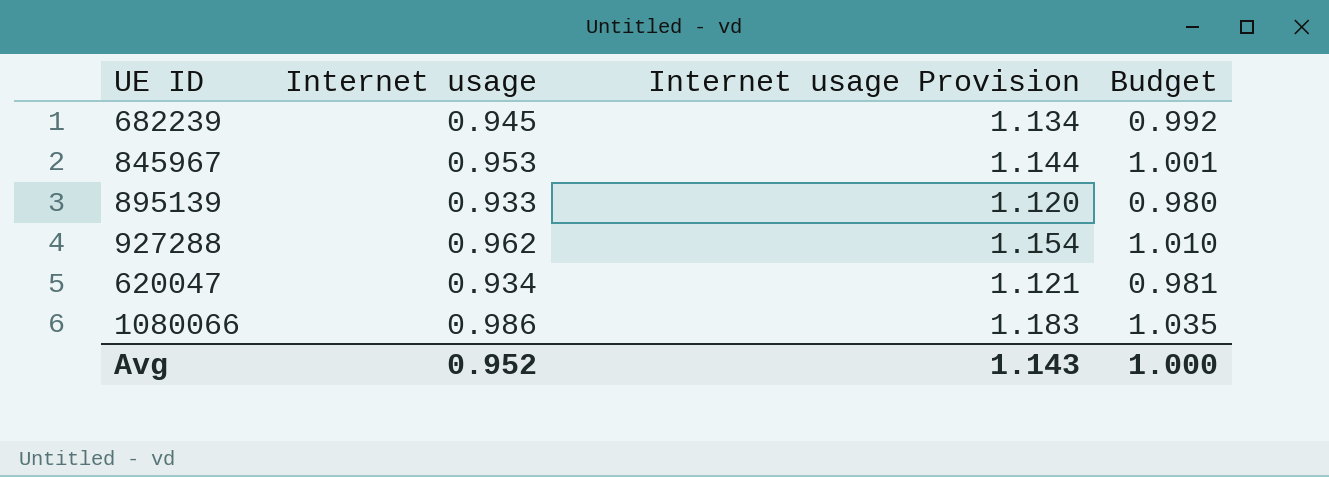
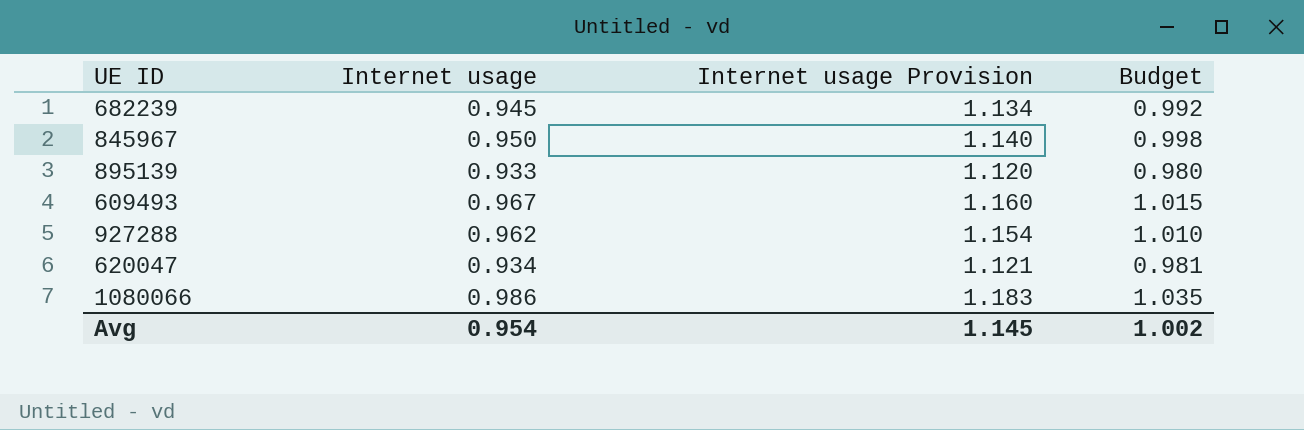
845967 | Internet usage: 0.953 -> 0.950
845967 | Internet usage Provision: 1.144 -> 1.140
845967 | Budget: 1.001 -> 0.998
row 609493: none -> 0.967 | 1.160 | 1.015
Avg | Internet usage: 0.952 -> 0.954
Avg | Internet usage Provision: 1.143 -> 1.145
Avg | Budget: 1.000 -> 1.002

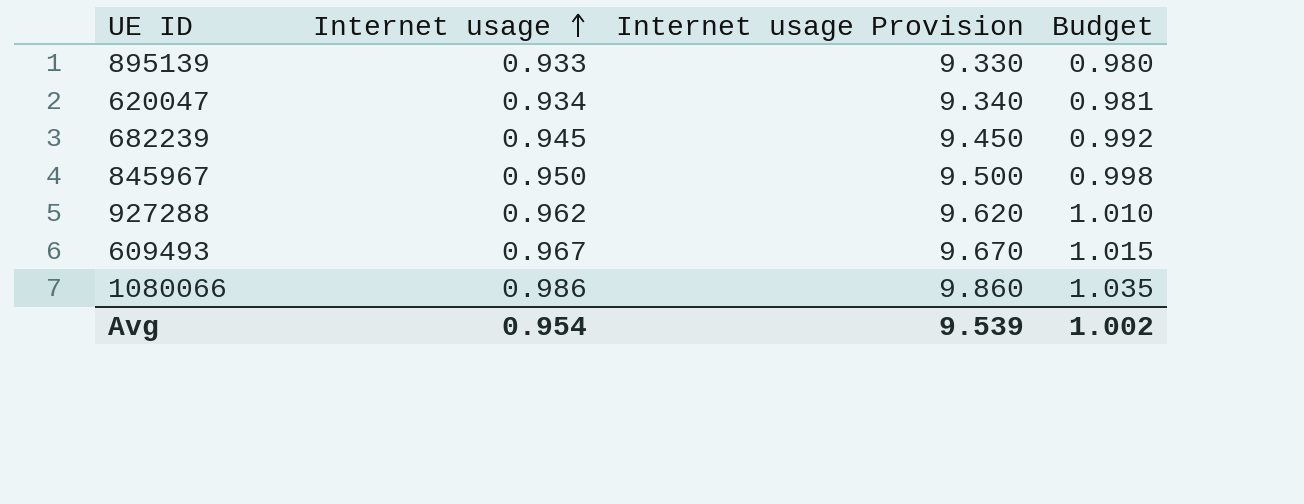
row order: none -> Internet usage ascending
column Internet usage Provision | formula: [Internet usage] * 1.2 -> [Internet usage] * 10
Avg | Internet usage Provision: 1.145 -> 9.539

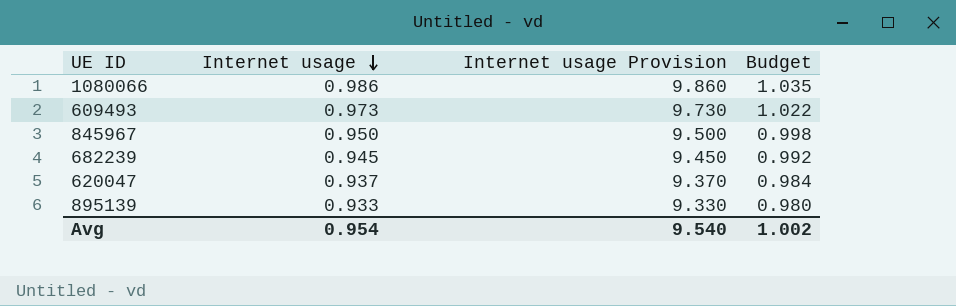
row order: Internet usage ascending -> Internet usage descending
row 927288: 0.962 | 9.620 | 1.010 -> none
609493 | Internet usage: 0.967 -> 0.973
609493 | Internet usage Provision: 9.670 -> 9.730
609493 | Budget: 1.015 -> 1.022
620047 | Internet usage: 0.934 -> 0.937
620047 | Internet usage Provision: 9.340 -> 9.370
620047 | Budget: 0.981 -> 0.984
Avg | Internet usage Provision: 9.539 -> 9.540

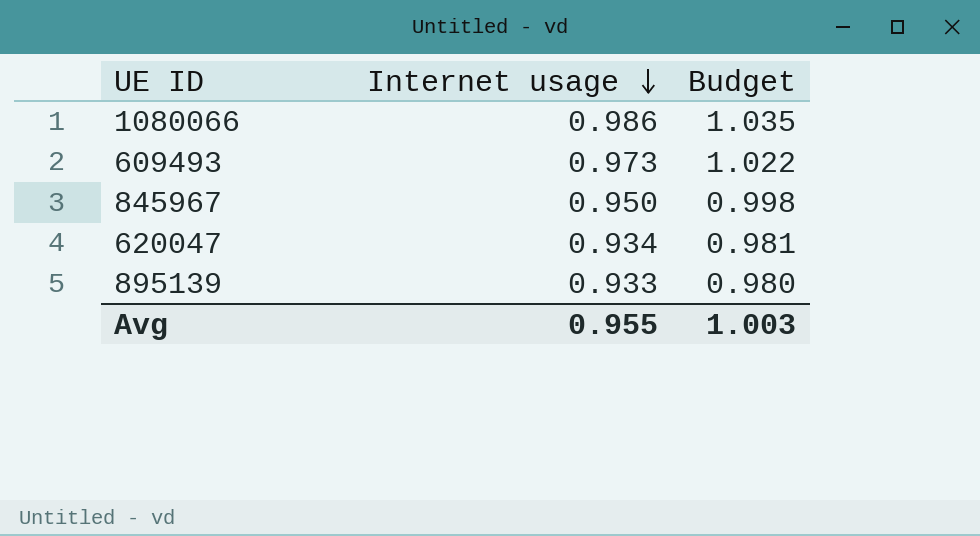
column Internet usage Provision | formula: [Internet usage] * 10 -> none
row 682239: 0.945 | 9.450 | 0.992 -> none
620047 | Internet usage: 0.937 -> 0.934
620047 | Budget: 0.984 -> 0.981
Avg | Internet usage: 0.954 -> 0.955
Avg | Budget: 1.002 -> 1.003

